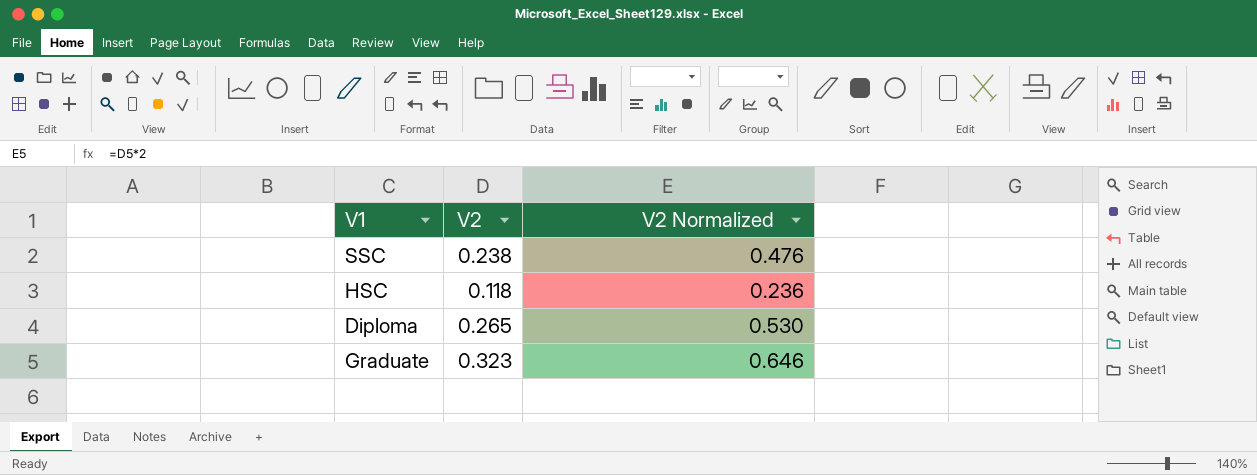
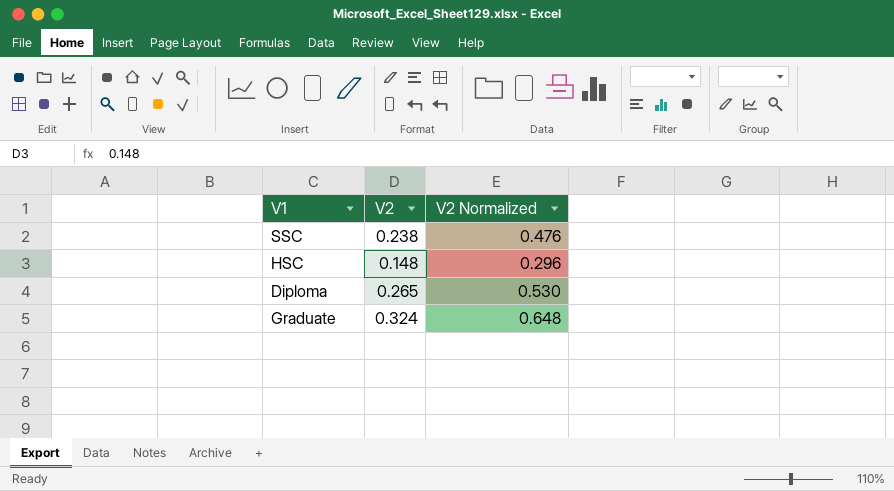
HSC | V2: 0.118 -> 0.148
HSC | V2 Normalized: 0.236 -> 0.296
Graduate | V2: 0.323 -> 0.324
Graduate | V2 Normalized: 0.646 -> 0.648

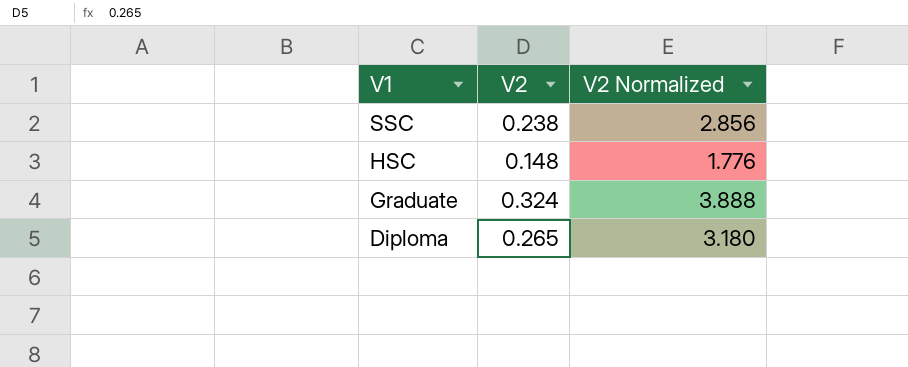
row order: none -> V1 descending
column V2 Normalized | formula: [V2] * 2 -> [V2] * 12

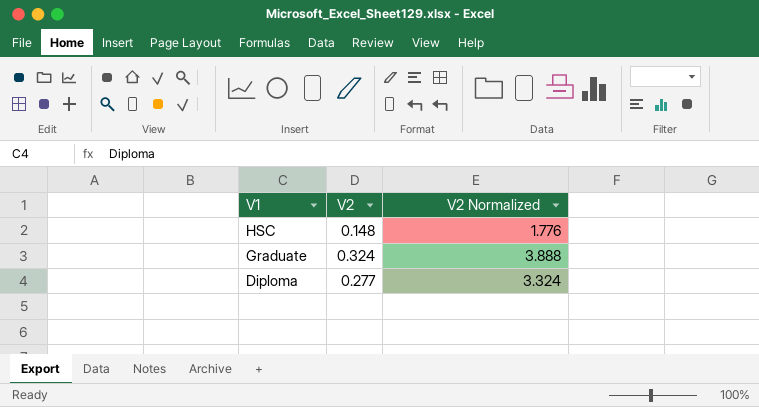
row SSC: 0.238 | 2.856 -> none
Diploma | V2: 0.265 -> 0.277
Diploma | V2 Normalized: 3.180 -> 3.324

